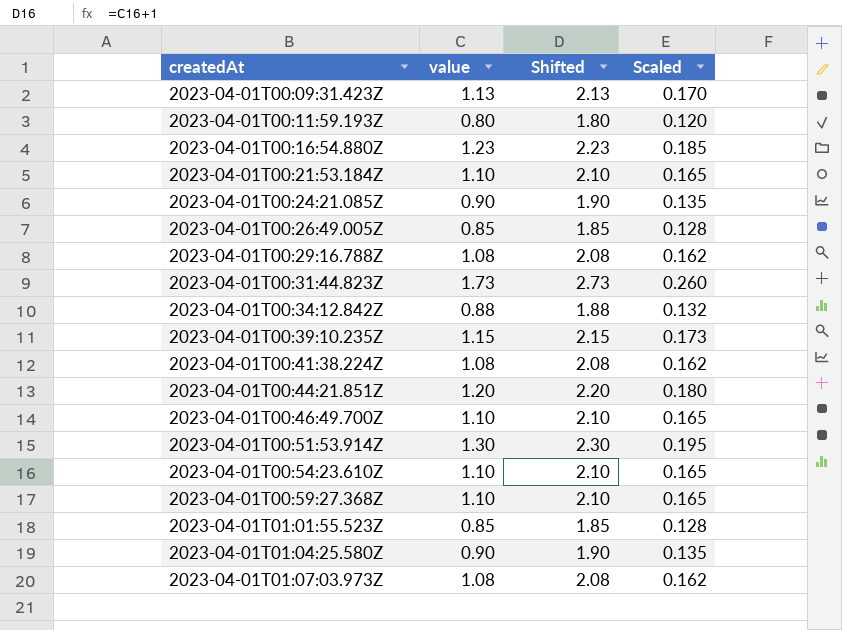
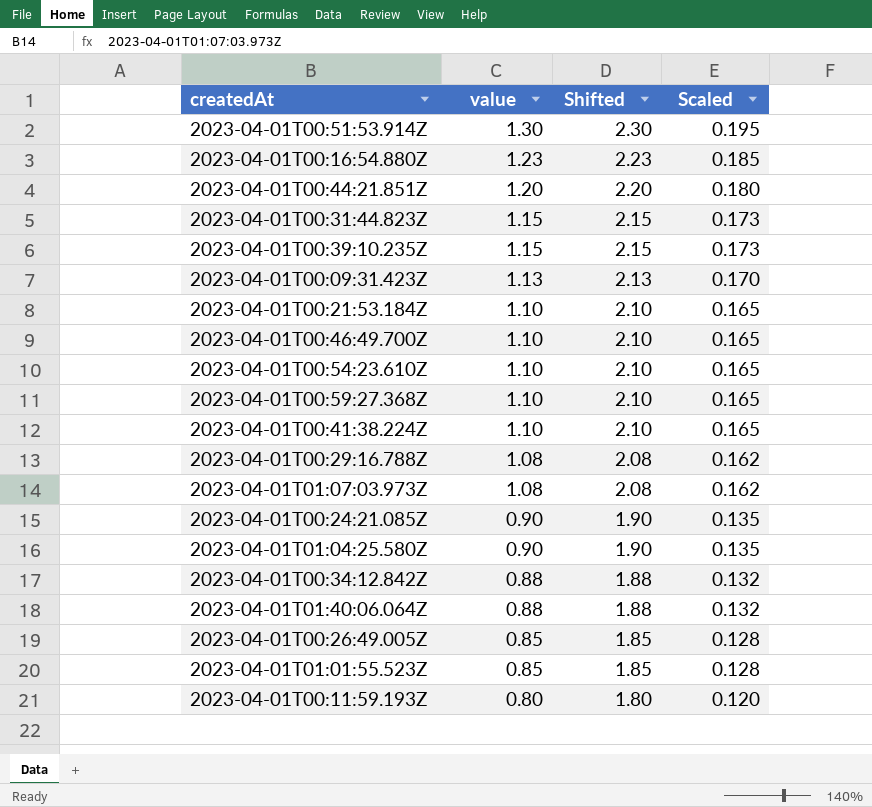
row order: createdAt ascending -> value descending
2023-04-01T00:31:44.823Z | value: 1.73 -> 1.15
2023-04-01T00:31:44.823Z | Shifted: 2.73 -> 2.15
2023-04-01T00:31:44.823Z | Scaled: 0.260 -> 0.173
2023-04-01T00:41:38.224Z | value: 1.08 -> 1.10
2023-04-01T00:41:38.224Z | Shifted: 2.08 -> 2.10
2023-04-01T00:41:38.224Z | Scaled: 0.162 -> 0.165
row 2023-04-01T01:40:06.064Z: none -> 0.88 | 1.88 | 0.132

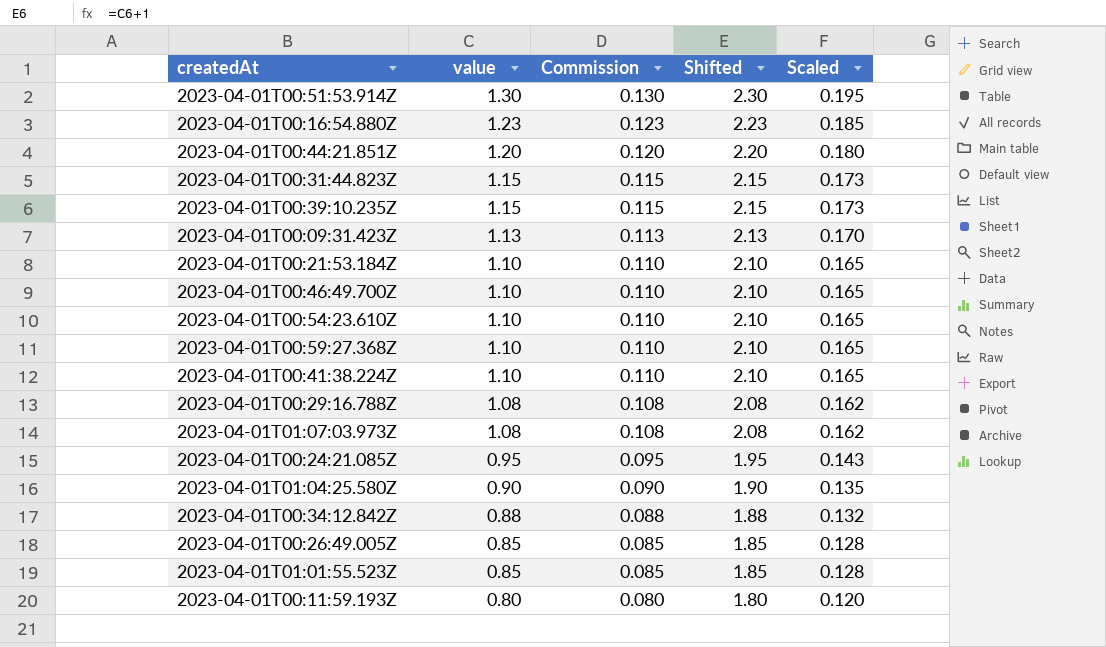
column Commission | formula: none -> [value] * 0.1
row 2023-04-01T01:40:06.064Z: 0.88 | 1.88 | 0.132 -> none
2023-04-01T00:24:21.085Z | value: 0.90 -> 0.95
2023-04-01T00:24:21.085Z | Shifted: 1.90 -> 1.95
2023-04-01T00:24:21.085Z | Scaled: 0.135 -> 0.143

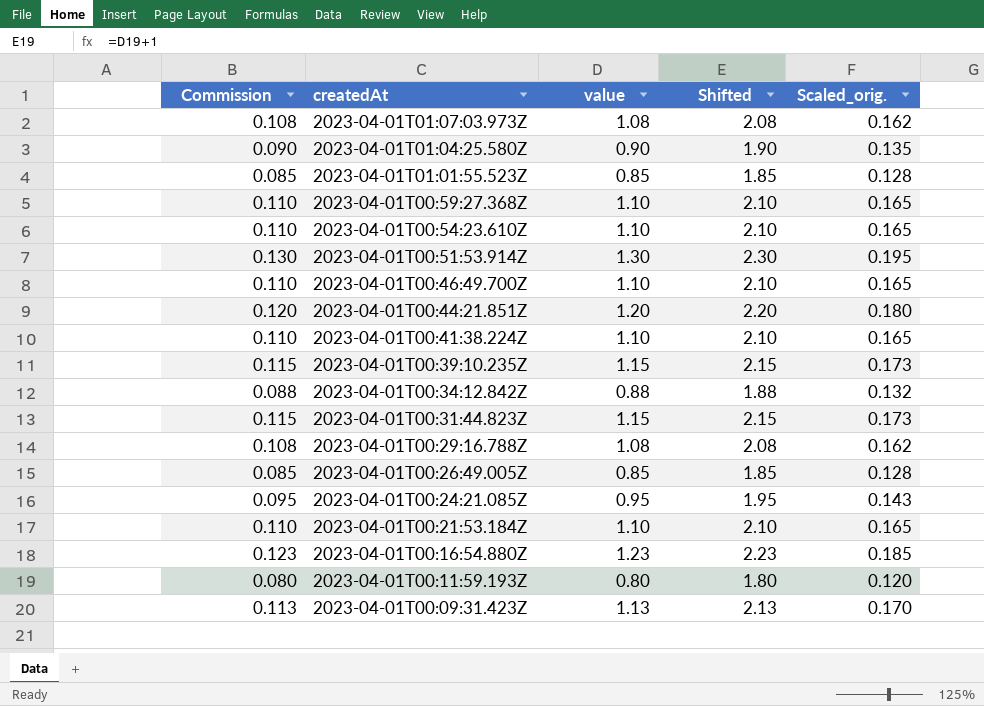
row order: value descending -> createdAt descending
column Commission | position: 3 -> 1
column name: Scaled -> Scaled_orig.

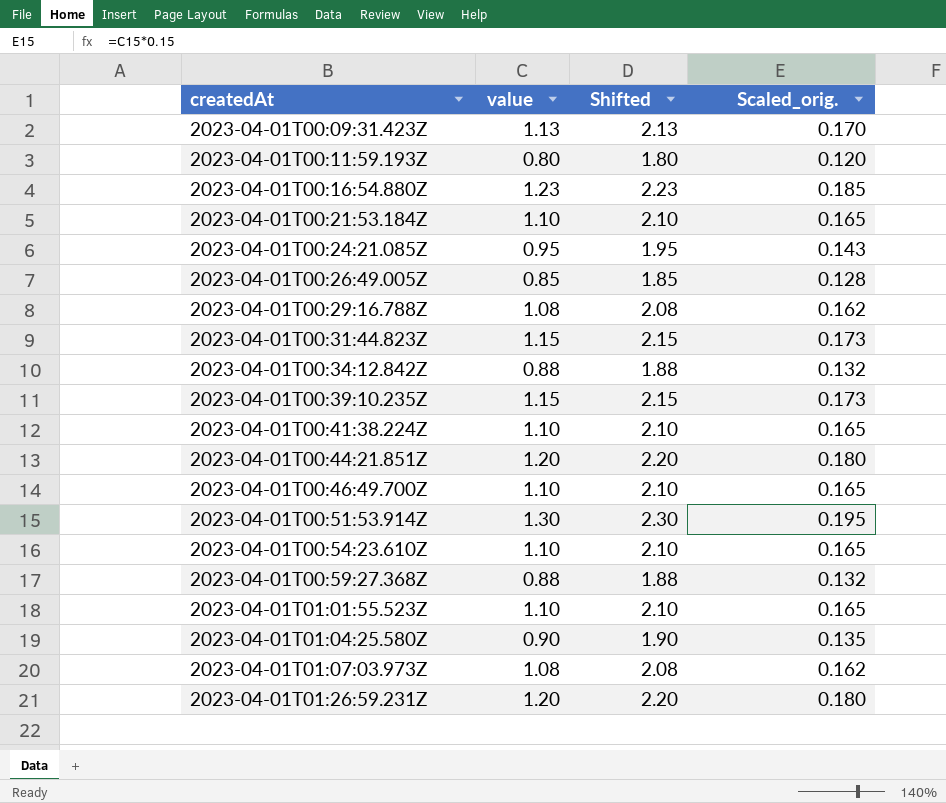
row order: createdAt descending -> createdAt ascending
column Commission | formula: [value] * 0.1 -> none
2023-04-01T00:59:27.368Z | value: 1.10 -> 0.88
2023-04-01T00:59:27.368Z | Shifted: 2.10 -> 1.88
2023-04-01T00:59:27.368Z | Scaled_orig.: 0.165 -> 0.132
2023-04-01T01:01:55.523Z | value: 0.85 -> 1.10
2023-04-01T01:01:55.523Z | Shifted: 1.85 -> 2.10
2023-04-01T01:01:55.523Z | Scaled_orig.: 0.128 -> 0.165
row 2023-04-01T01:26:59.231Z: none -> 1.20 | 2.20 | 0.180

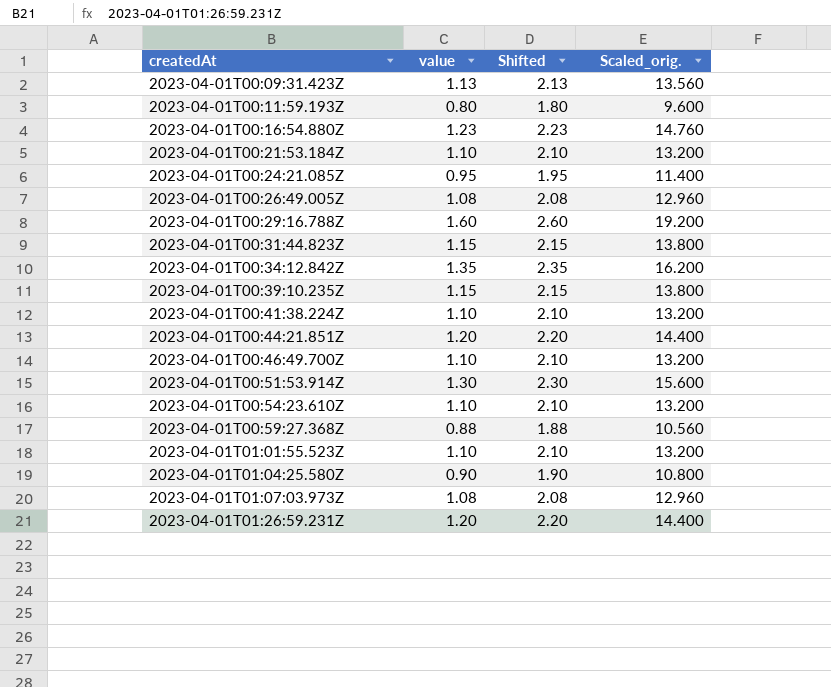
column Scaled_orig. | formula: [value] * 0.15 -> [value] * 12
2023-04-01T00:26:49.005Z | value: 0.85 -> 1.08
2023-04-01T00:26:49.005Z | Shifted: 1.85 -> 2.08
2023-04-01T00:29:16.788Z | value: 1.08 -> 1.60
2023-04-01T00:29:16.788Z | Shifted: 2.08 -> 2.60
2023-04-01T00:34:12.842Z | value: 0.88 -> 1.35
2023-04-01T00:34:12.842Z | Shifted: 1.88 -> 2.35

